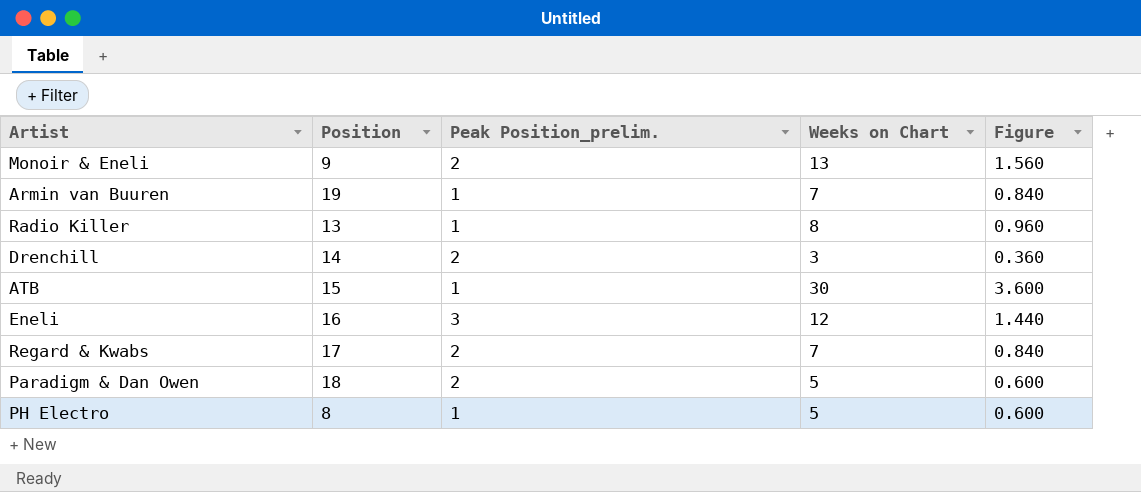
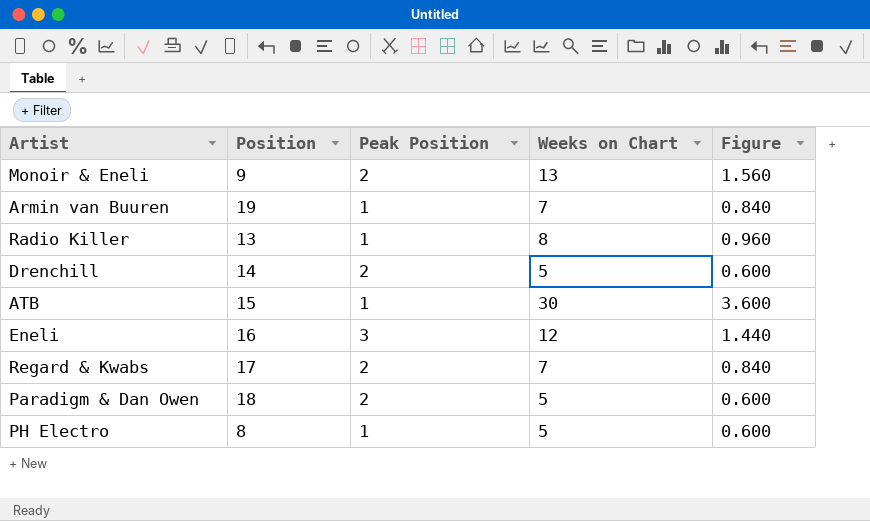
column name: Peak Position_prelim. -> Peak Position
Drenchill | Weeks on Chart: 3 -> 5
Drenchill | Figure: 0.360 -> 0.600

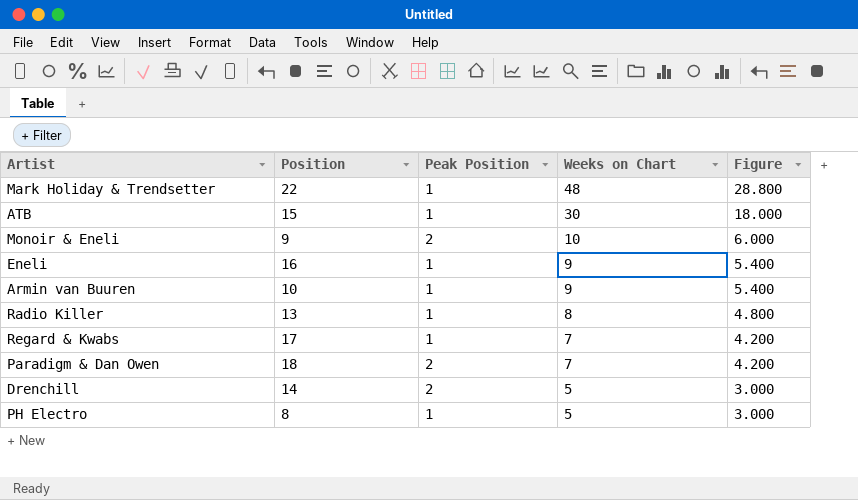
row order: none -> Weeks on Chart descending
column Figure | formula: [Weeks on Chart] * 0.12 -> [Weeks on Chart] * 0.6
row Mark Holiday & Trendsetter: none -> 22 | 1 | 48 | 28.800
Monoir & Eneli | Weeks on Chart: 13 -> 10
Eneli | Peak Position: 3 -> 1
Eneli | Weeks on Chart: 12 -> 9
Armin van Buuren | Position: 19 -> 10
Armin van Buuren | Weeks on Chart: 7 -> 9
Regard & Kwabs | Peak Position: 2 -> 1
Paradigm & Dan Owen | Weeks on Chart: 5 -> 7

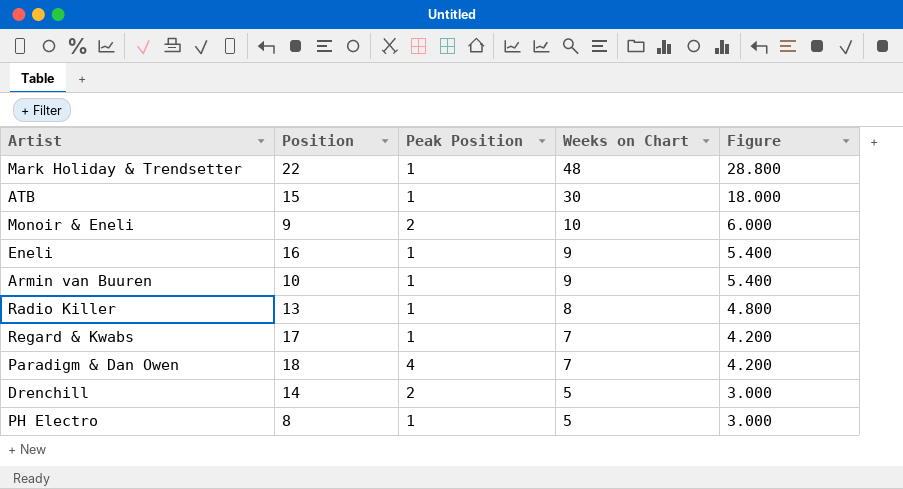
Paradigm & Dan Owen | Peak Position: 2 -> 4

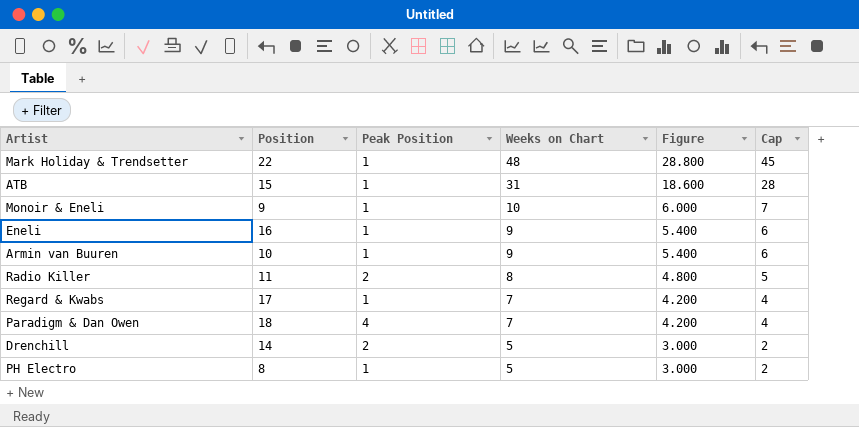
column Cap | formula: none -> [Weeks on Chart] - 3
ATB | Weeks on Chart: 30 -> 31
ATB | Figure: 18.000 -> 18.600
Monoir & Eneli | Peak Position: 2 -> 1
Radio Killer | Position: 13 -> 11
Radio Killer | Peak Position: 1 -> 2

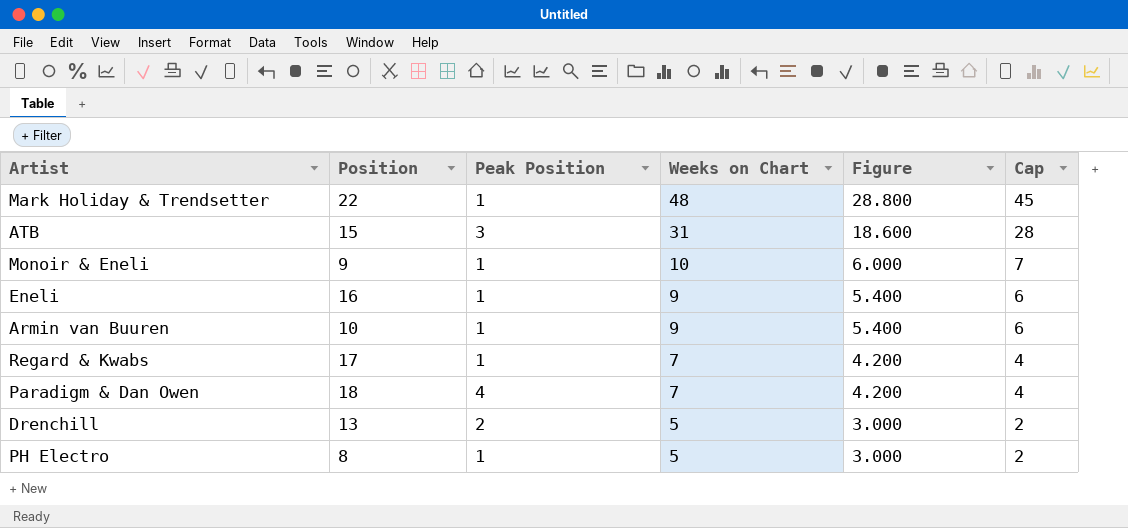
row Radio Killer: 11 | 2 | 8 | 4.800 | 5 -> none
ATB | Peak Position: 1 -> 3
Drenchill | Position: 14 -> 13

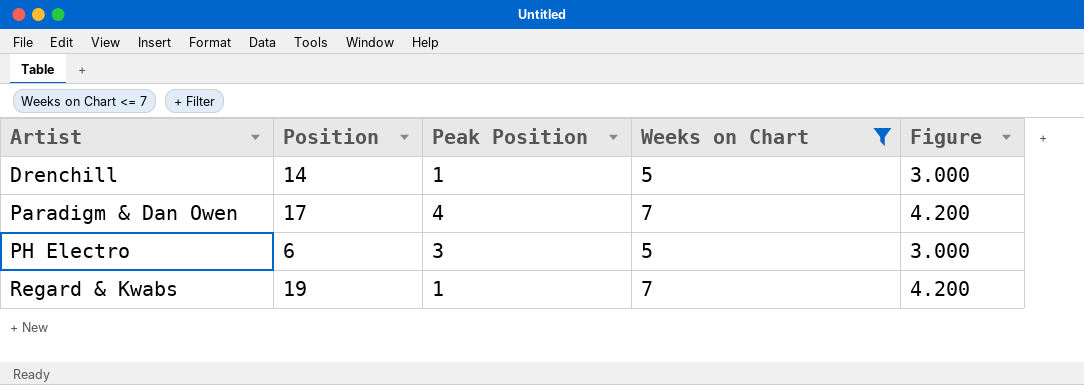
filter: none -> Weeks on Chart <= 7
row order: Weeks on Chart descending -> Artist ascending
column Cap | formula: [Weeks on Chart] - 3 -> none
Drenchill | Position: 13 -> 14
Drenchill | Peak Position: 2 -> 1
Paradigm & Dan Owen | Position: 18 -> 17
PH Electro | Position: 8 -> 6
PH Electro | Peak Position: 1 -> 3
Regard & Kwabs | Position: 17 -> 19

